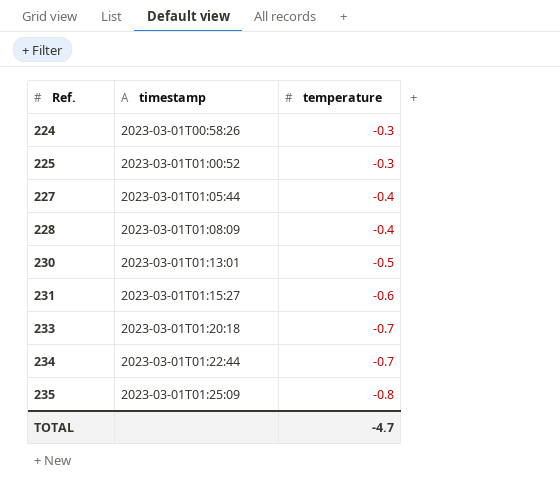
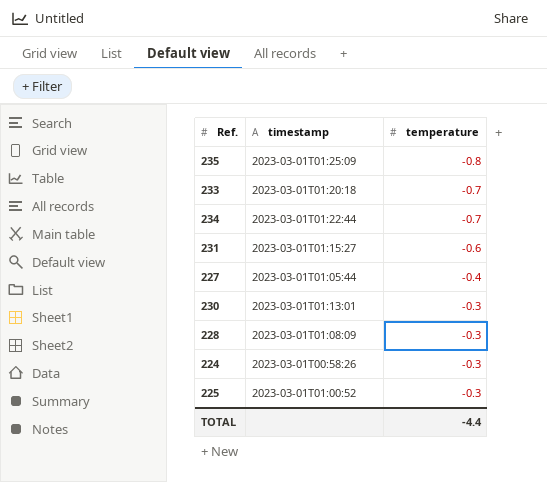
row order: Ref. ascending -> temperature ascending
230 | temperature: -0.5 -> -0.3
228 | temperature: -0.4 -> -0.3
TOTAL | temperature: -4.7 -> -4.4

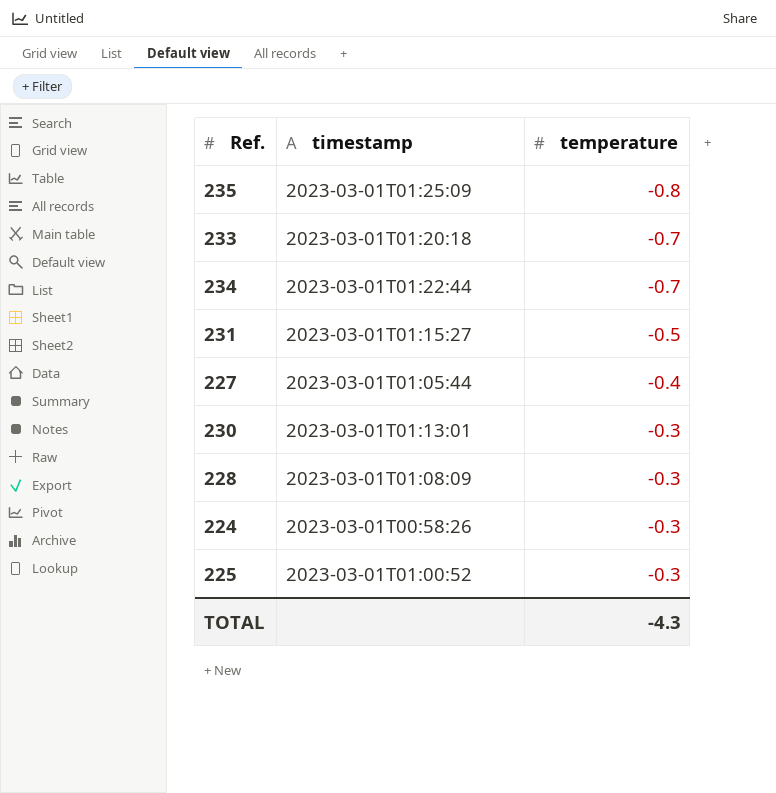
231 | temperature: -0.6 -> -0.5
TOTAL | temperature: -4.4 -> -4.3

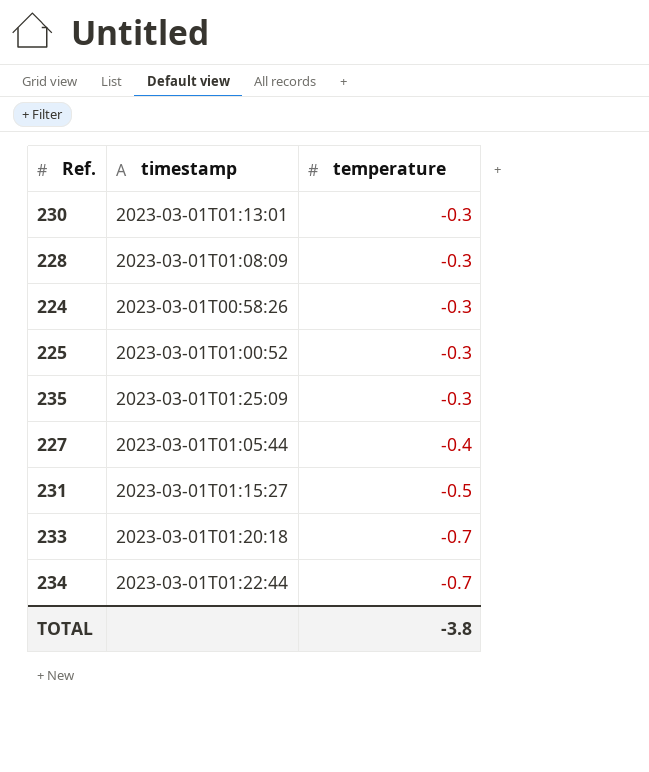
row order: temperature ascending -> temperature descending
235 | temperature: -0.8 -> -0.3
TOTAL | temperature: -4.3 -> -3.8

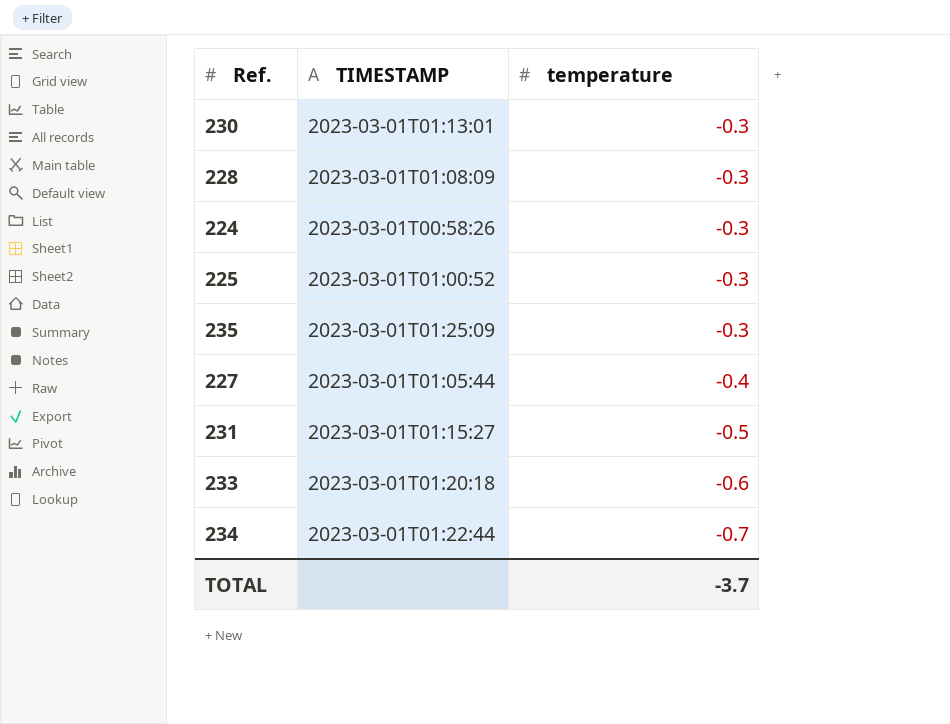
column name: timestamp -> TIMESTAMP
233 | temperature: -0.7 -> -0.6
TOTAL | temperature: -3.8 -> -3.7

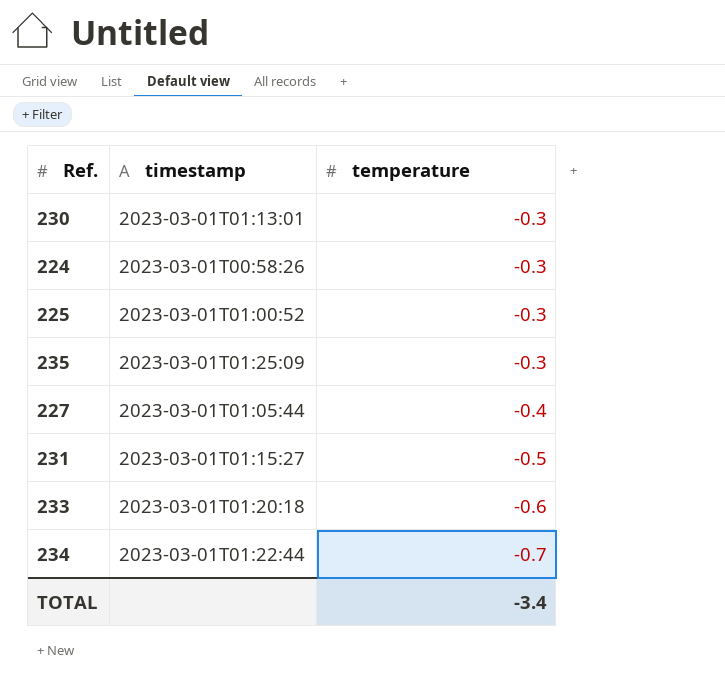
column name: TIMESTAMP -> timestamp
row 228: 2023-03-01T01:08:09 | -0.3 -> none
TOTAL | temperature: -3.7 -> -3.4

